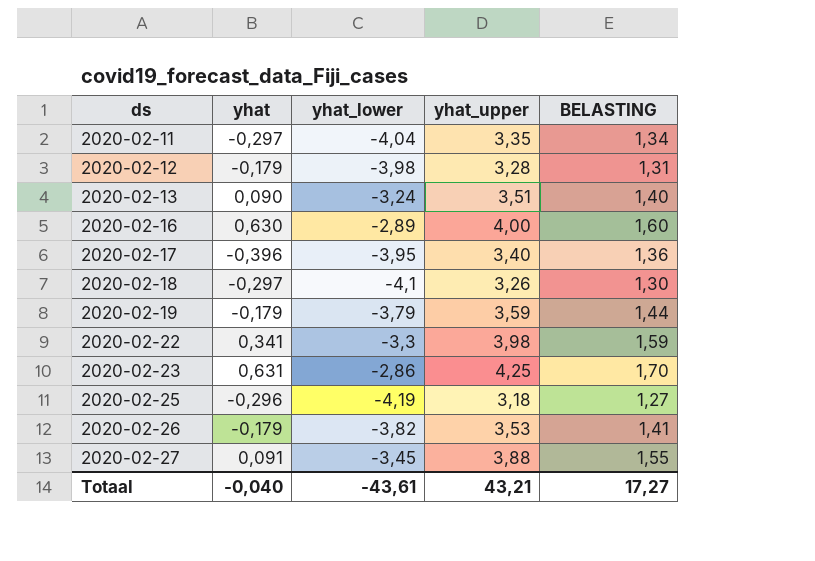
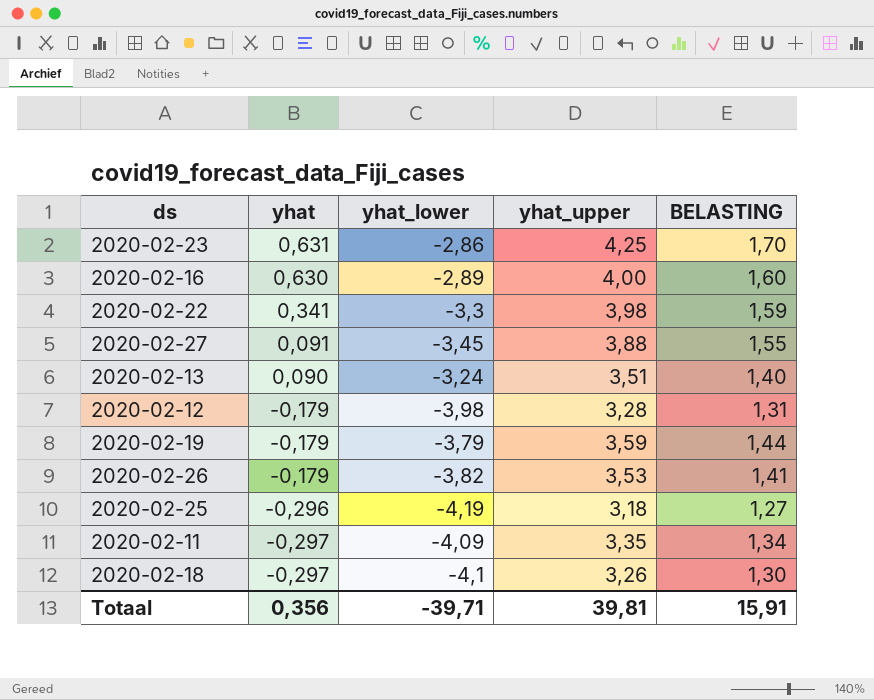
row order: ds ascending -> yhat descending
row 2020-02-17: -0,396 | -3,95 | 3,40 | 1,36 -> none
2020-02-11 | yhat_lower: -4,04 -> -4,09
Totaal | yhat: -0,040 -> 0,356
Totaal | yhat_lower: -43,61 -> -39,71
Totaal | yhat_upper: 43,21 -> 39,81
Totaal | BELASTING: 17,27 -> 15,91

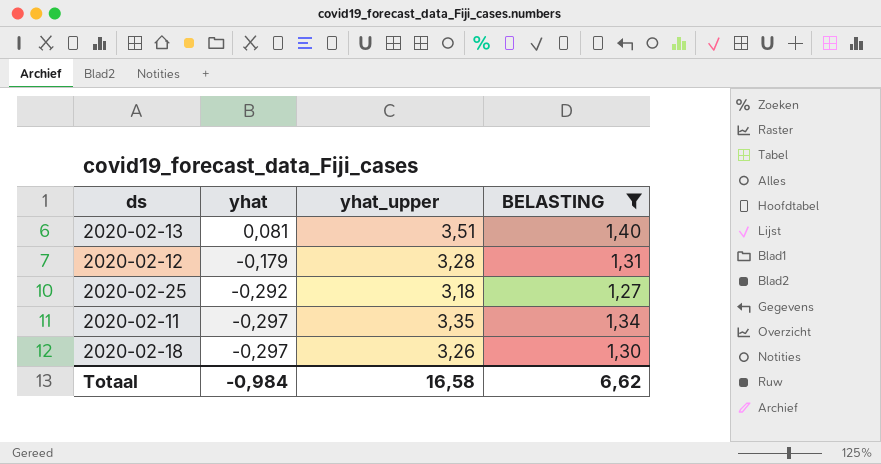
filter: none -> BELASTING <= 1,40
column yhat_lower | position: 3 -> none
2020-02-13 | yhat: 0,090 -> 0,081
2020-02-25 | yhat: -0,296 -> -0,292
Totaal | yhat: 0,356 -> -0,984
Totaal | yhat_upper: 39,81 -> 16,58
Totaal | BELASTING: 15,91 -> 6,62

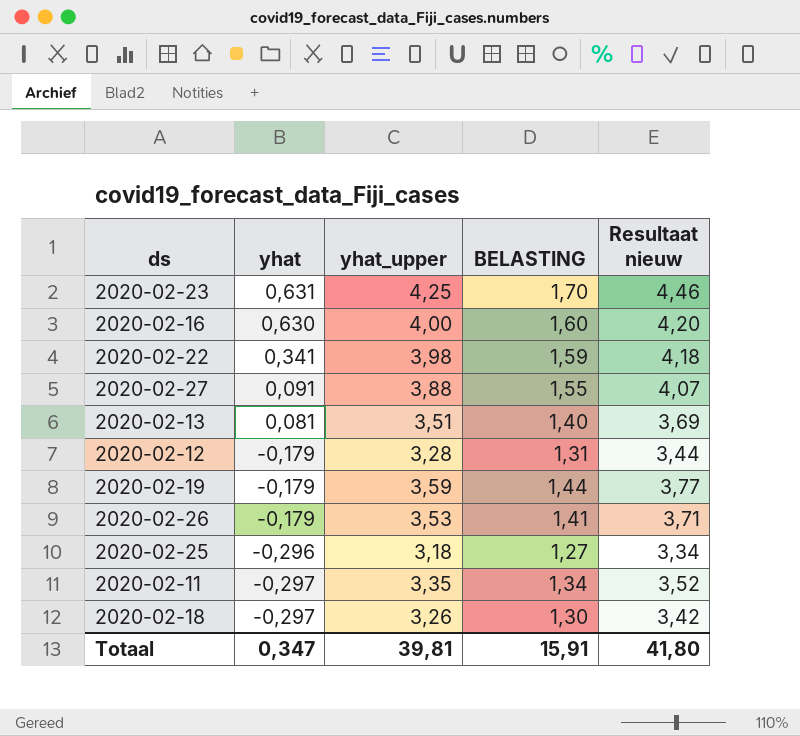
filter: BELASTING <= 1,40 -> none
column Resultaat nieuw | formula: none -> [yhat_upper] * 1,05
2020-02-25 | yhat: -0,292 -> -0,296
Totaal | yhat: -0,984 -> 0,347
Totaal | yhat_upper: 16,58 -> 39,81
Totaal | BELASTING: 6,62 -> 15,91

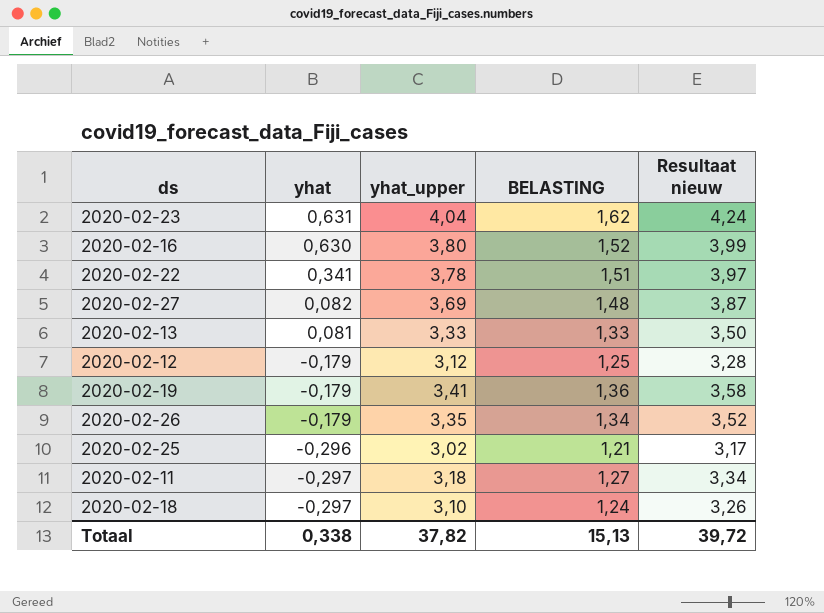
2020-02-23 | yhat_upper: 4,25 -> 4,04
2020-02-23 | BELASTING: 1,70 -> 1,62
2020-02-23 | Resultaat nieuw: 4,46 -> 4,24
2020-02-16 | yhat_upper: 4,00 -> 3,80
2020-02-16 | BELASTING: 1,60 -> 1,52
2020-02-16 | Resultaat nieuw: 4,20 -> 3,99
2020-02-22 | yhat_upper: 3,98 -> 3,78
2020-02-22 | BELASTING: 1,59 -> 1,51
2020-02-22 | Resultaat nieuw: 4,18 -> 3,97
2020-02-27 | yhat: 0,091 -> 0,082
2020-02-27 | yhat_upper: 3,88 -> 3,69
2020-02-27 | BELASTING: 1,55 -> 1,48
2020-02-27 | Resultaat nieuw: 4,07 -> 3,87
2020-02-13 | yhat_upper: 3,51 -> 3,33
2020-02-13 | BELASTING: 1,40 -> 1,33
2020-02-13 | Resultaat nieuw: 3,69 -> 3,50
2020-02-12 | yhat_upper: 3,28 -> 3,12
2020-02-12 | BELASTING: 1,31 -> 1,25
2020-02-12 | Resultaat nieuw: 3,44 -> 3,28
2020-02-19 | yhat_upper: 3,59 -> 3,41
2020-02-19 | BELASTING: 1,44 -> 1,36
2020-02-19 | Resultaat nieuw: 3,77 -> 3,58
2020-02-26 | yhat_upper: 3,53 -> 3,35
2020-02-26 | BELASTING: 1,41 -> 1,34
2020-02-26 | Resultaat nieuw: 3,71 -> 3,52
2020-02-25 | yhat_upper: 3,18 -> 3,02
2020-02-25 | BELASTING: 1,27 -> 1,21
2020-02-25 | Resultaat nieuw: 3,34 -> 3,17
2020-02-11 | yhat_upper: 3,35 -> 3,18
2020-02-11 | BELASTING: 1,34 -> 1,27
2020-02-11 | Resultaat nieuw: 3,52 -> 3,34
2020-02-18 | yhat_upper: 3,26 -> 3,10
2020-02-18 | BELASTING: 1,30 -> 1,24
2020-02-18 | Resultaat nieuw: 3,42 -> 3,26
Totaal | yhat: 0,347 -> 0,338
Totaal | yhat_upper: 39,81 -> 37,82
Totaal | BELASTING: 15,91 -> 15,13
Totaal | Resultaat nieuw: 41,80 -> 39,72

